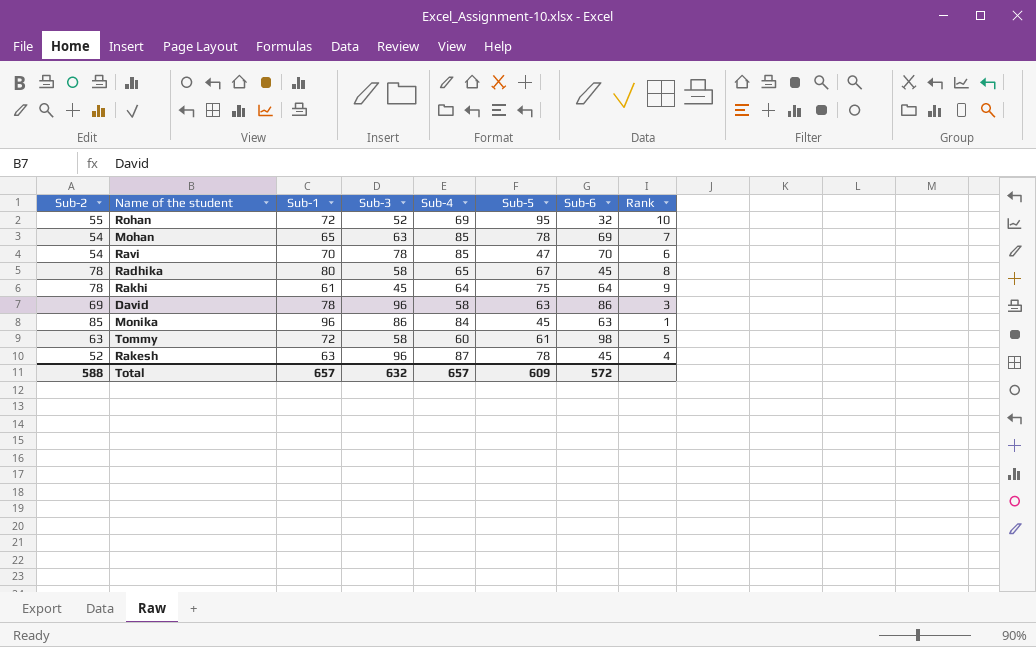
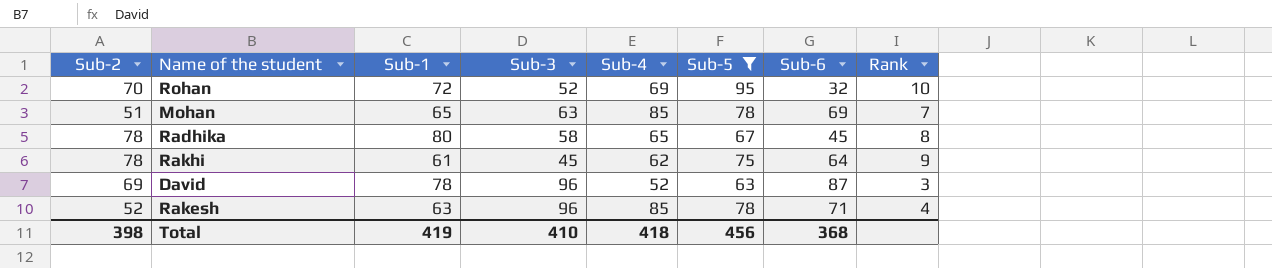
filter: none -> Sub-5 >= 63
Rohan | Sub-2: 55 -> 70
Mohan | Sub-2: 54 -> 51
Rakhi | Sub-4: 64 -> 62
David | Sub-4: 58 -> 52
David | Sub-6: 86 -> 87
Rakesh | Sub-4: 87 -> 85
Rakesh | Sub-6: 45 -> 71
Total | Sub-2: 588 -> 398
Total | Sub-1: 657 -> 419
Total | Sub-3: 632 -> 410
Total | Sub-4: 657 -> 418
Total | Sub-5: 609 -> 456
Total | Sub-6: 572 -> 368

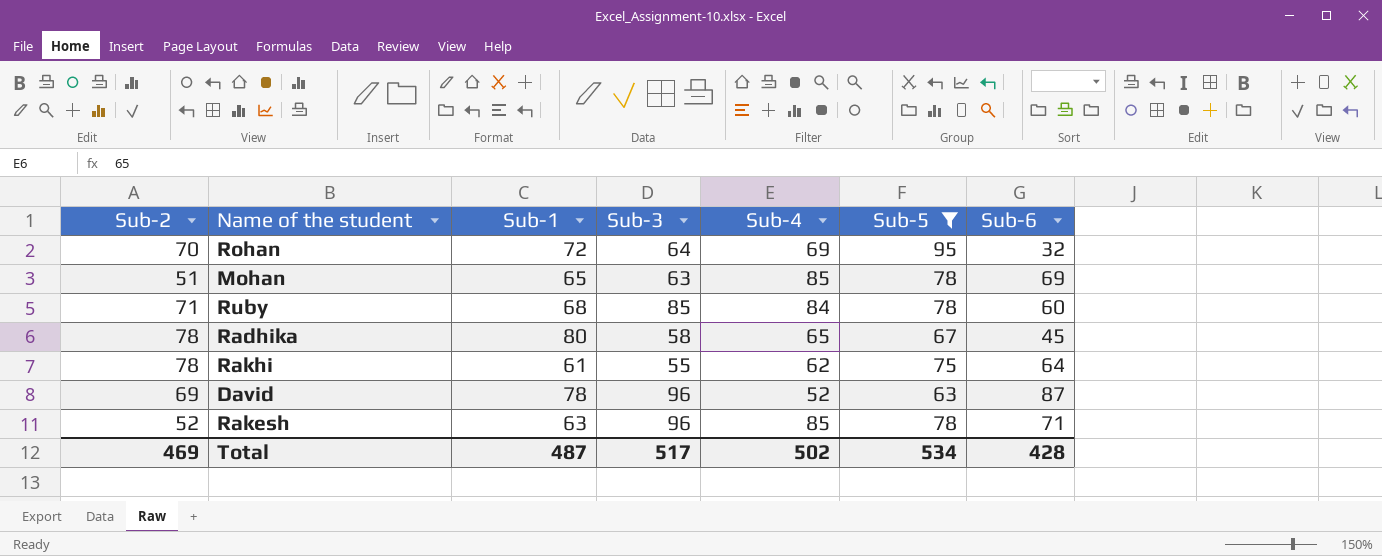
column Rank | position: 8 -> none
Rohan | Sub-3: 52 -> 64
row Ruby: none -> 71 | 68 | 85 | 84 | 78 | 60
Rakhi | Sub-3: 45 -> 55
Total | Sub-2: 398 -> 469
Total | Sub-1: 419 -> 487
Total | Sub-3: 410 -> 517
Total | Sub-4: 418 -> 502
Total | Sub-5: 456 -> 534
Total | Sub-6: 368 -> 428

